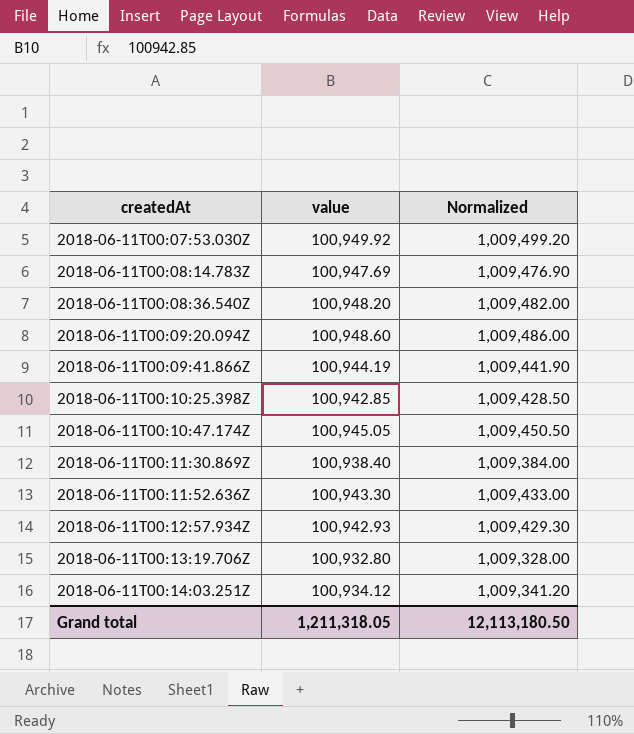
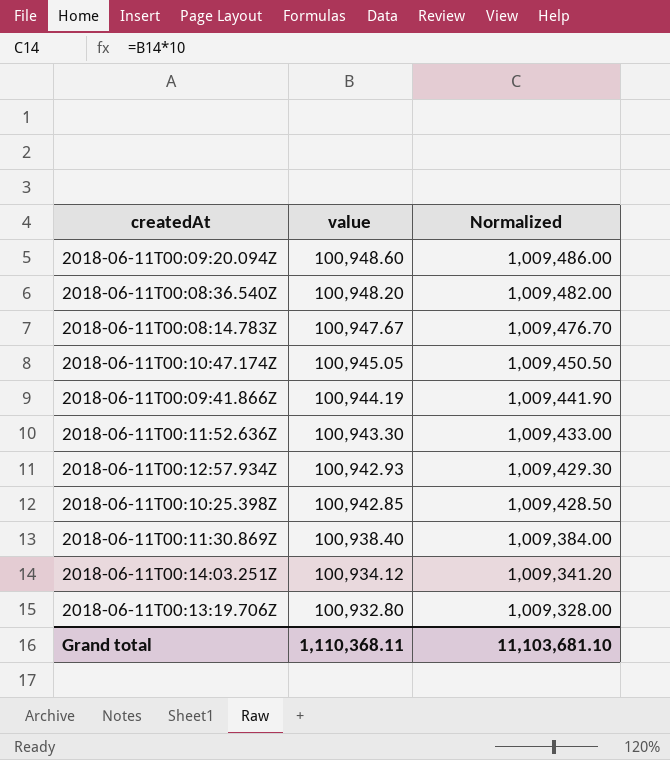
row order: createdAt ascending -> value descending
row 2018-06-11T00:07:53.030Z: 100,949.92 | 1,009,499.20 -> none
2018-06-11T00:08:14.783Z | value: 100,947.69 -> 100,947.67
2018-06-11T00:08:14.783Z | Normalized: 1,009,476.90 -> 1,009,476.70
Grand total | value: 1,211,318.05 -> 1,110,368.11
Grand total | Normalized: 12,113,180.50 -> 11,103,681.10

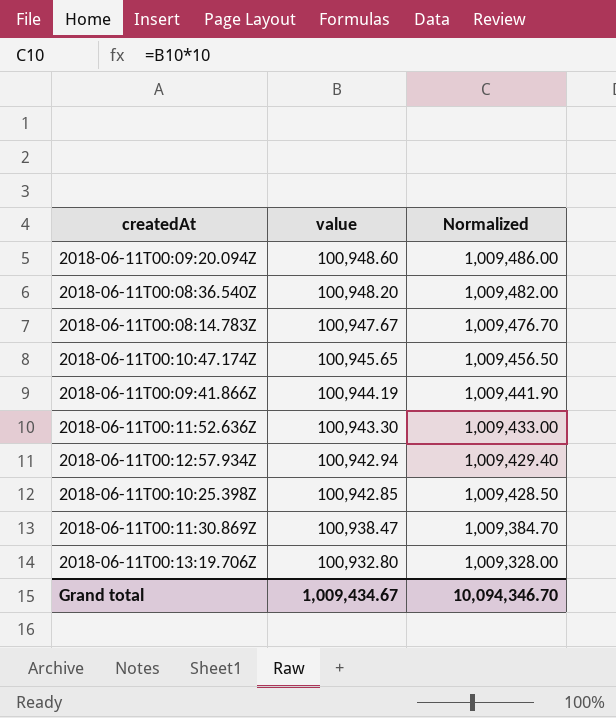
row 2018-06-11T00:14:03.251Z: 100,934.12 | 1,009,341.20 -> none
2018-06-11T00:10:47.174Z | value: 100,945.05 -> 100,945.65
2018-06-11T00:10:47.174Z | Normalized: 1,009,450.50 -> 1,009,456.50
2018-06-11T00:12:57.934Z | value: 100,942.93 -> 100,942.94
2018-06-11T00:12:57.934Z | Normalized: 1,009,429.30 -> 1,009,429.40
2018-06-11T00:11:30.869Z | value: 100,938.40 -> 100,938.47
2018-06-11T00:11:30.869Z | Normalized: 1,009,384.00 -> 1,009,384.70
Grand total | value: 1,110,368.11 -> 1,009,434.67
Grand total | Normalized: 11,103,681.10 -> 10,094,346.70

